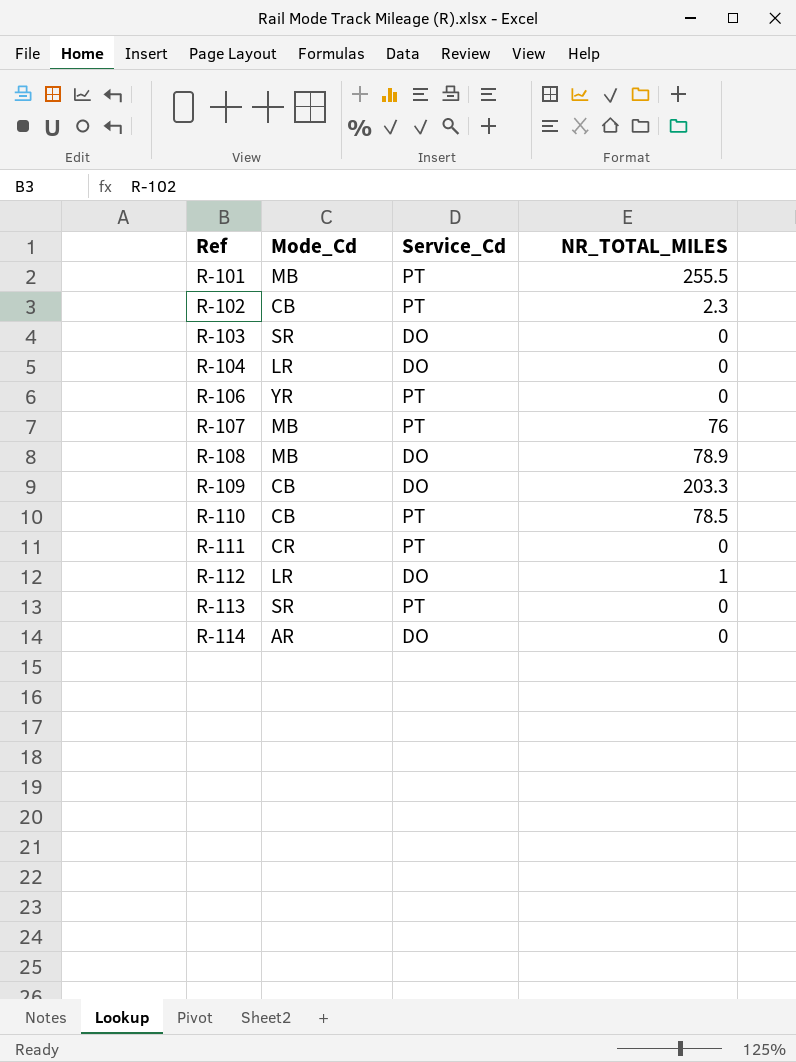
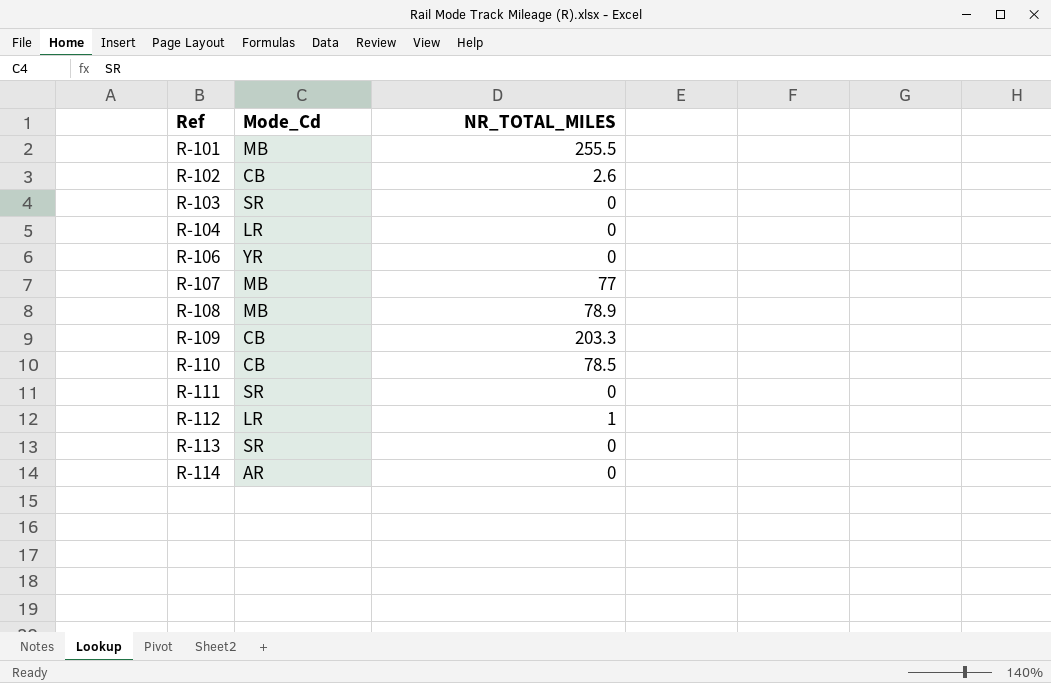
column Service_Cd | position: 3 -> none
R-102 | NR_TOTAL_MILES: 2.3 -> 2.6
R-107 | NR_TOTAL_MILES: 76 -> 77
R-111 | Mode_Cd: CR -> SR

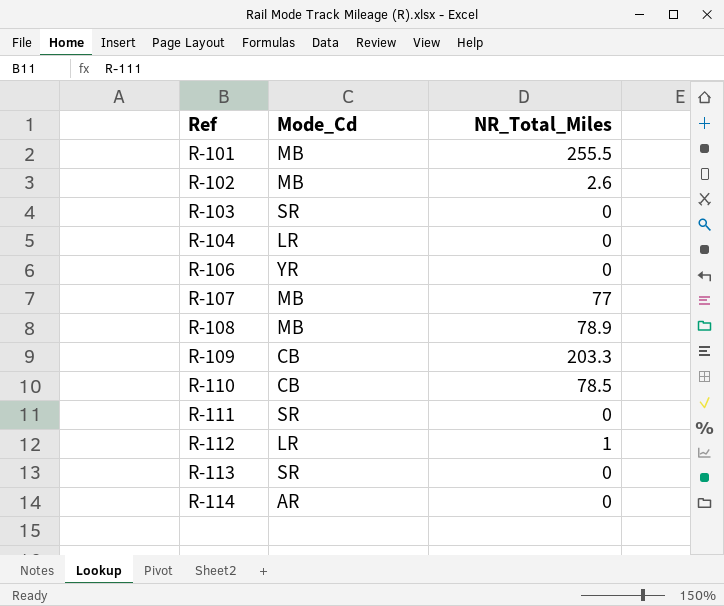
column name: NR_TOTAL_MILES -> NR_Total_Miles
R-102 | Mode_Cd: CB -> MB

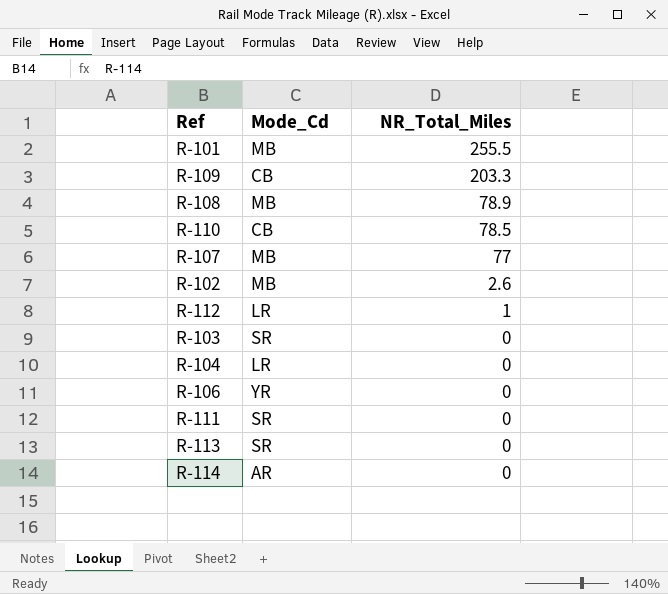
row order: Ref ascending -> NR_Total_Miles descending

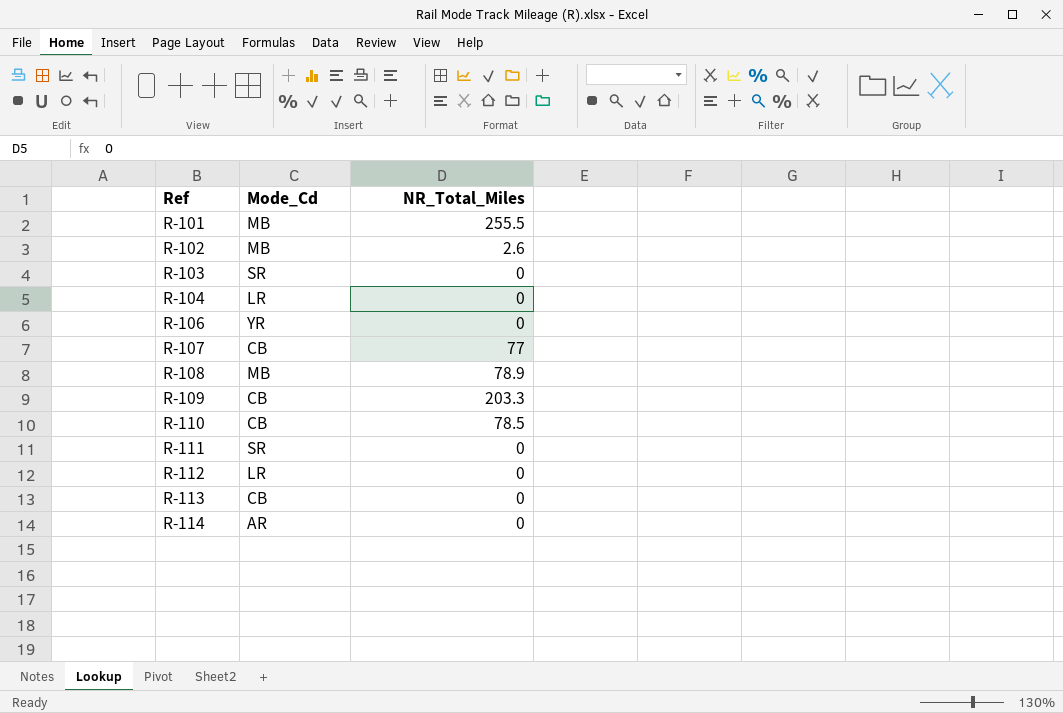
row order: NR_Total_Miles descending -> Ref ascending
R-107 | Mode_Cd: MB -> CB
R-112 | NR_Total_Miles: 1 -> 0
R-113 | Mode_Cd: SR -> CB

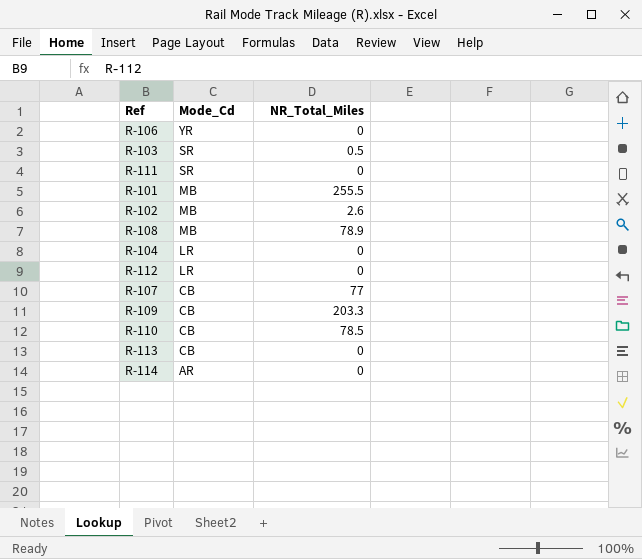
row order: Ref ascending -> Mode_Cd descending
R-103 | NR_Total_Miles: 0 -> 0.5

